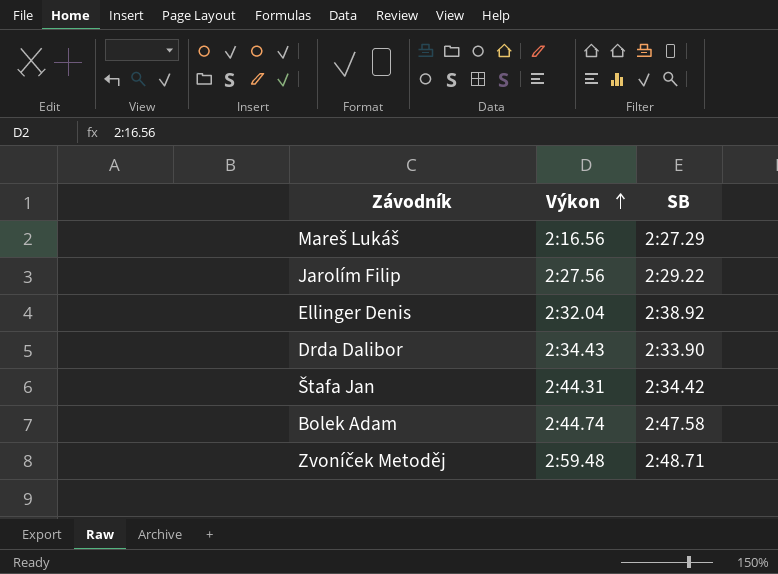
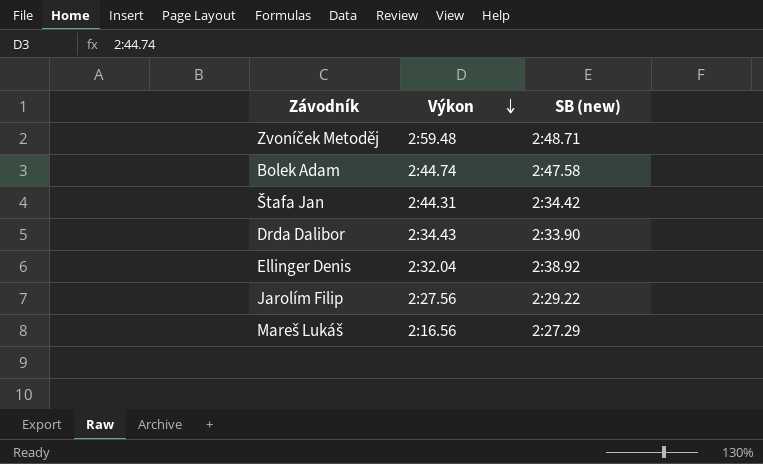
row order: Výkon ascending -> Výkon descending
column name: SB -> SB (new)

